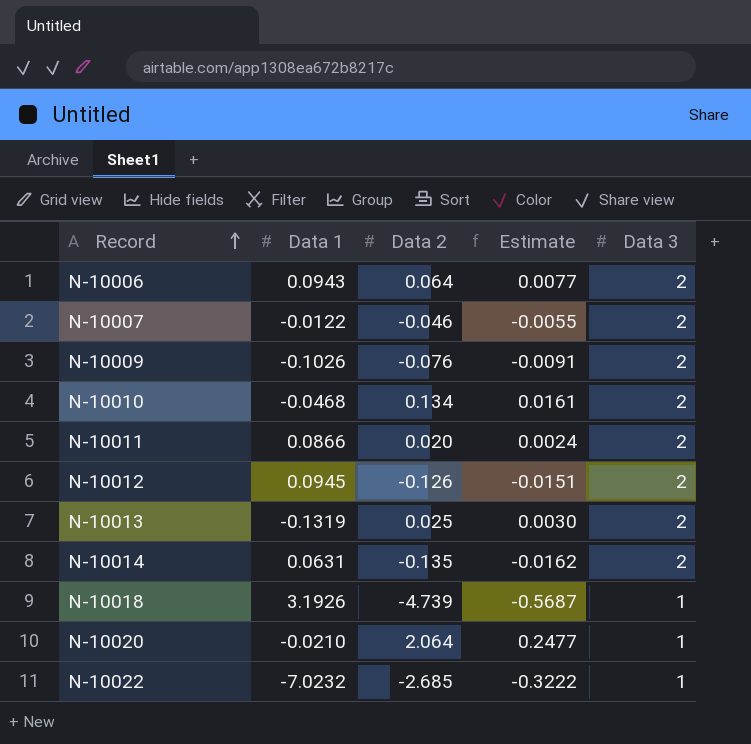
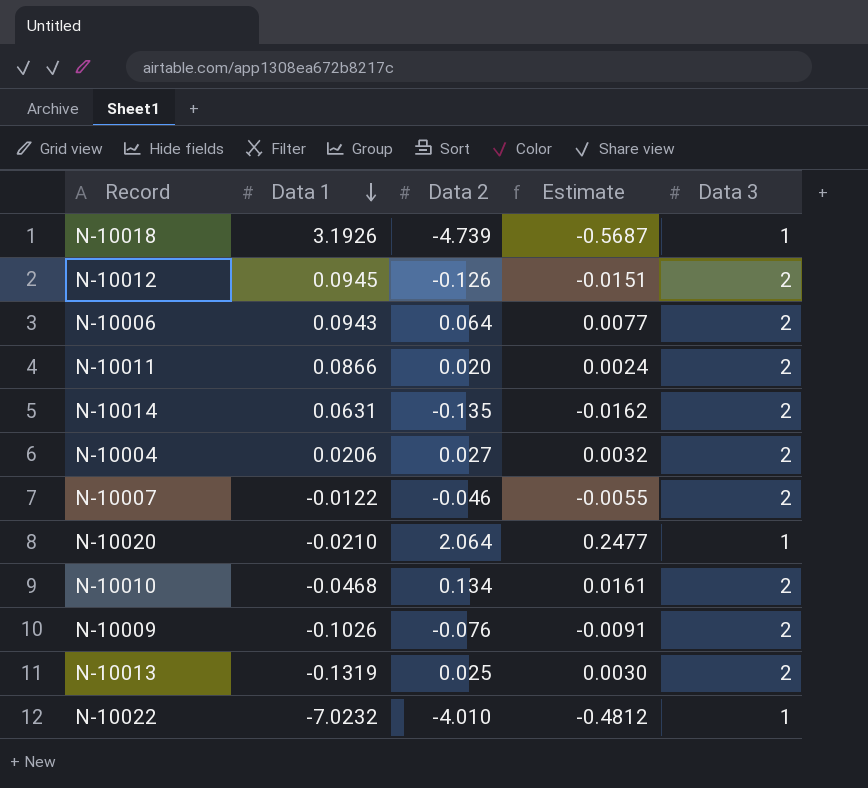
row order: Record ascending -> Data 1 descending
row N-10004: none -> 0.0206 | 0.027 | 0.0032 | 2
N-10022 | Data 2: -2.685 -> -4.010
N-10022 | Estimate: -0.3222 -> -0.4812

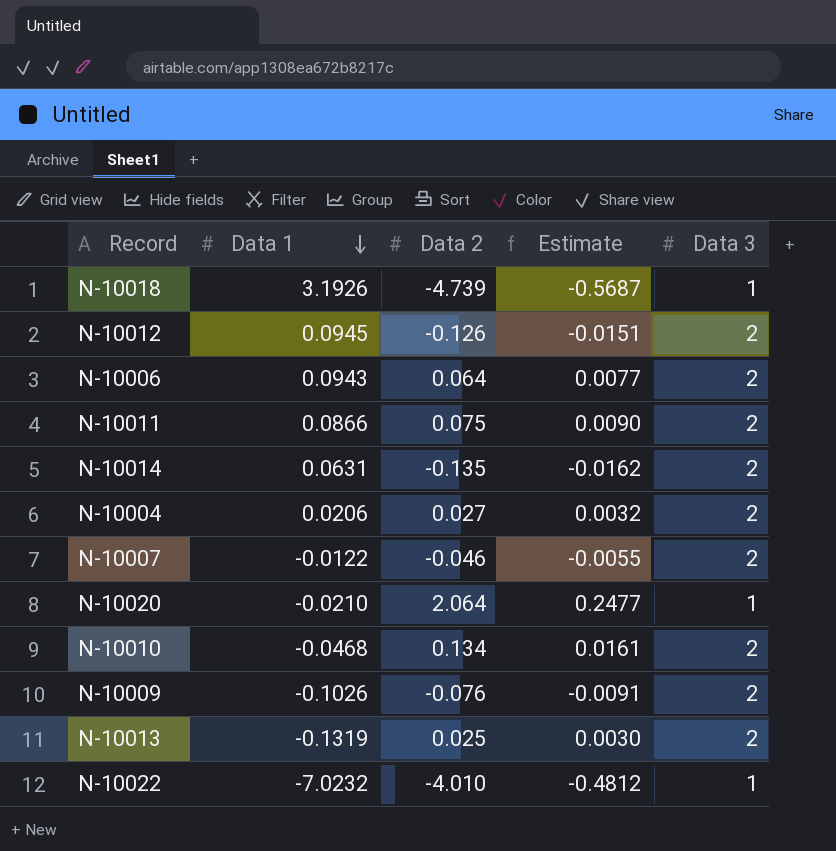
N-10011 | Data 2: 0.020 -> 0.075
N-10011 | Estimate: 0.0024 -> 0.0090

